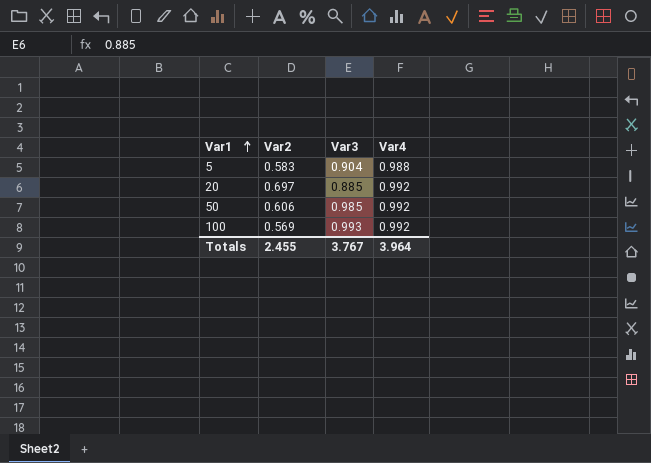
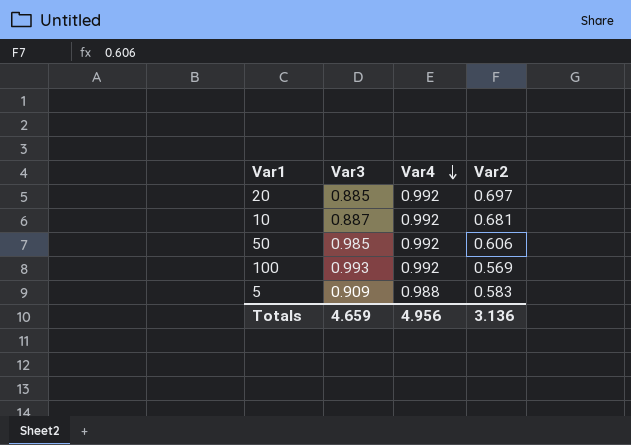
row order: Var1 ascending -> Var4 descending
column Var2 | position: 2 -> 4
row 10: none -> 0.887 | 0.992 | 0.681
5 | Var3: 0.904 -> 0.909
Totals | Var3: 3.767 -> 4.659
Totals | Var4: 3.964 -> 4.956
Totals | Var2: 2.455 -> 3.136

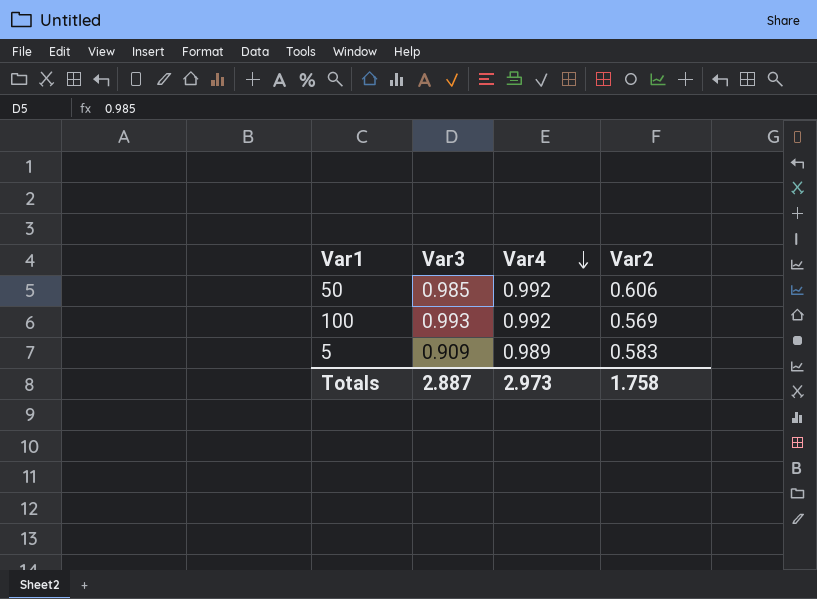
row 20: 0.885 | 0.992 | 0.697 -> none
row 10: 0.887 | 0.992 | 0.681 -> none
5 | Var4: 0.988 -> 0.989
Totals | Var3: 4.659 -> 2.887
Totals | Var4: 4.956 -> 2.973
Totals | Var2: 3.136 -> 1.758

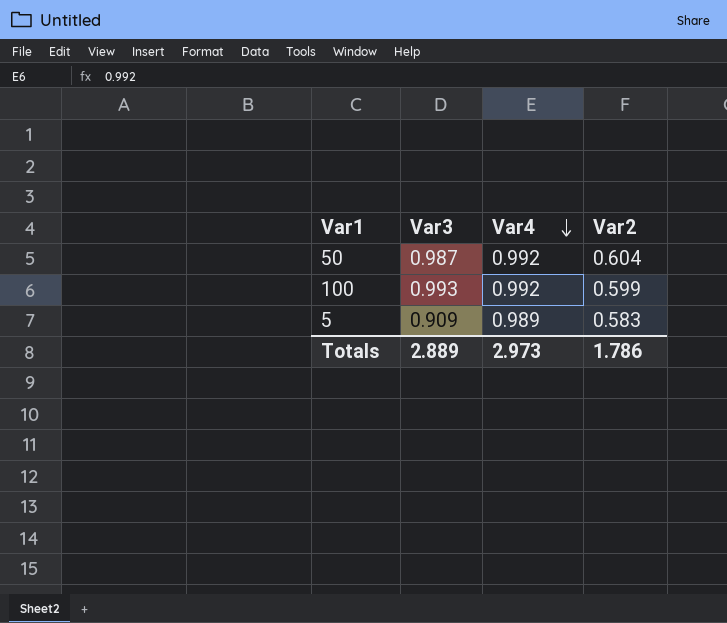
50 | Var3: 0.985 -> 0.987
50 | Var2: 0.606 -> 0.604
100 | Var2: 0.569 -> 0.599
Totals | Var3: 2.887 -> 2.889
Totals | Var2: 1.758 -> 1.786

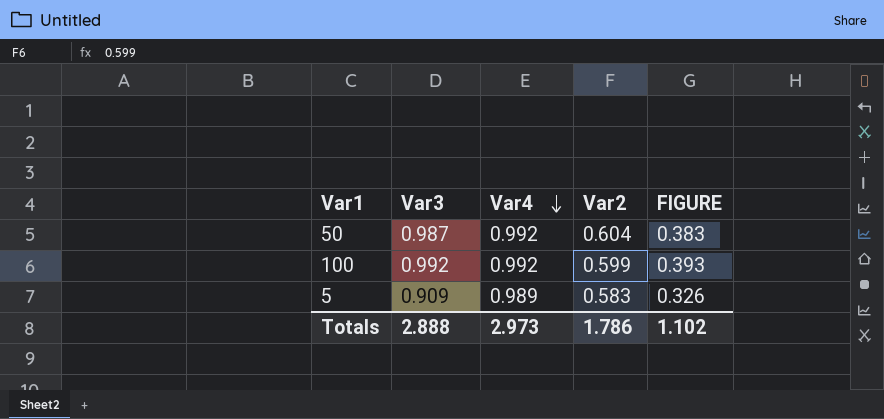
column FIGURE | formula: none -> [Var3] - [Var2]
100 | Var3: 0.993 -> 0.992
Totals | Var3: 2.889 -> 2.888

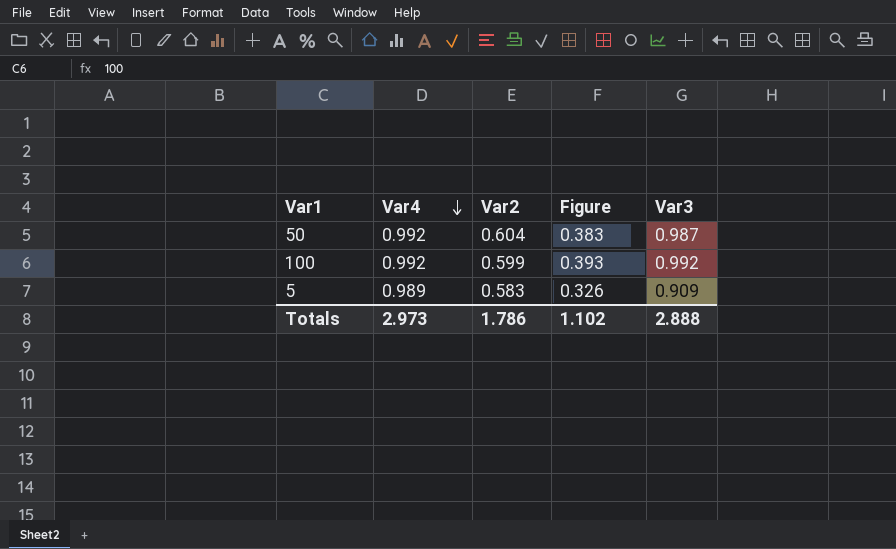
column name: FIGURE -> Figure
column Var3 | position: 2 -> 5

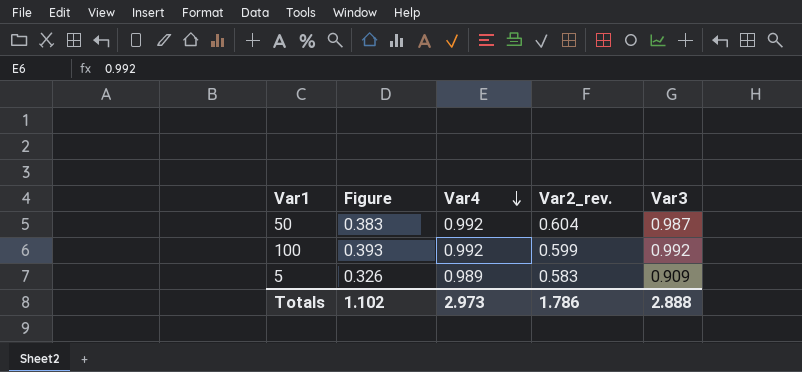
column Figure | position: 4 -> 2
column name: Var2 -> Var2_rev.

